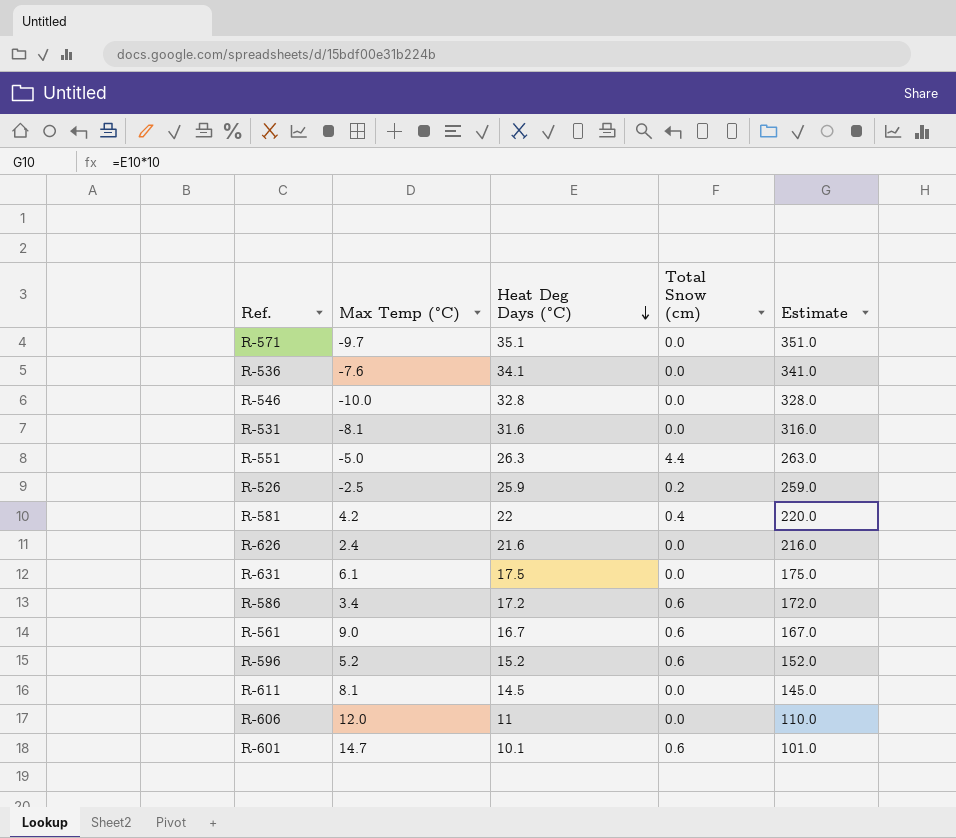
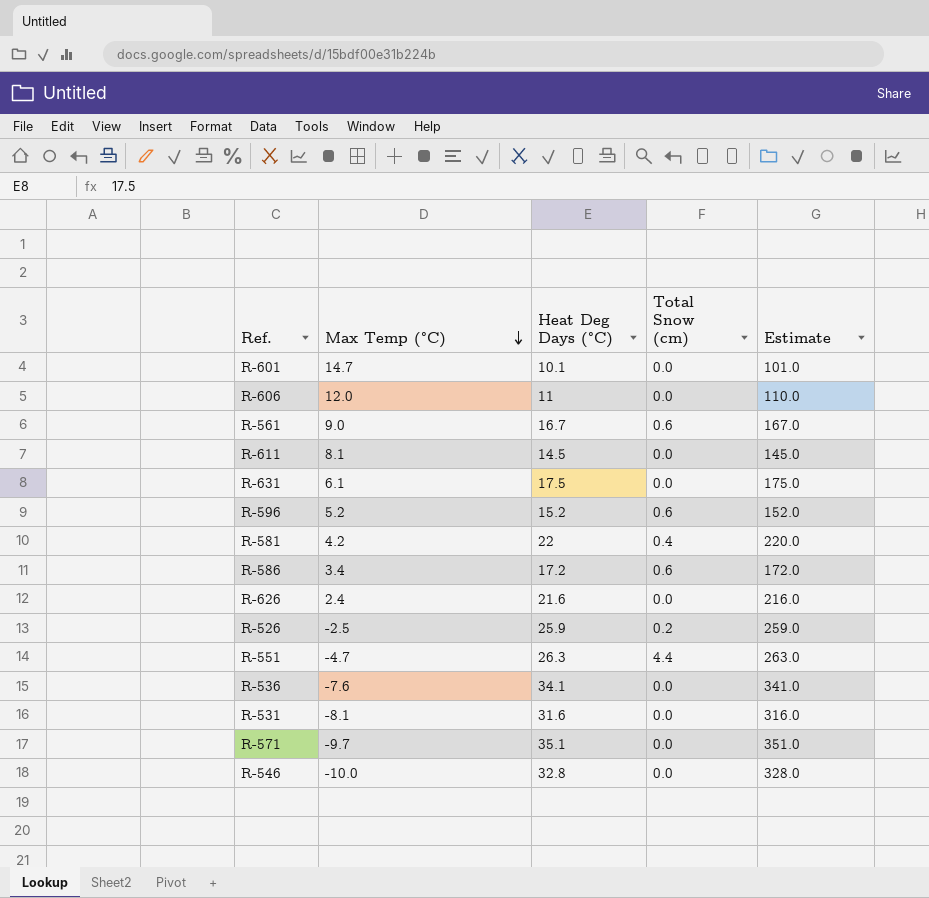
row order: Heat Deg Days (°C) descending -> Max Temp (°C) descending
R-601 | Total Snow (cm): 0.6 -> 0.0
R-551 | Max Temp (°C): -5.0 -> -4.7

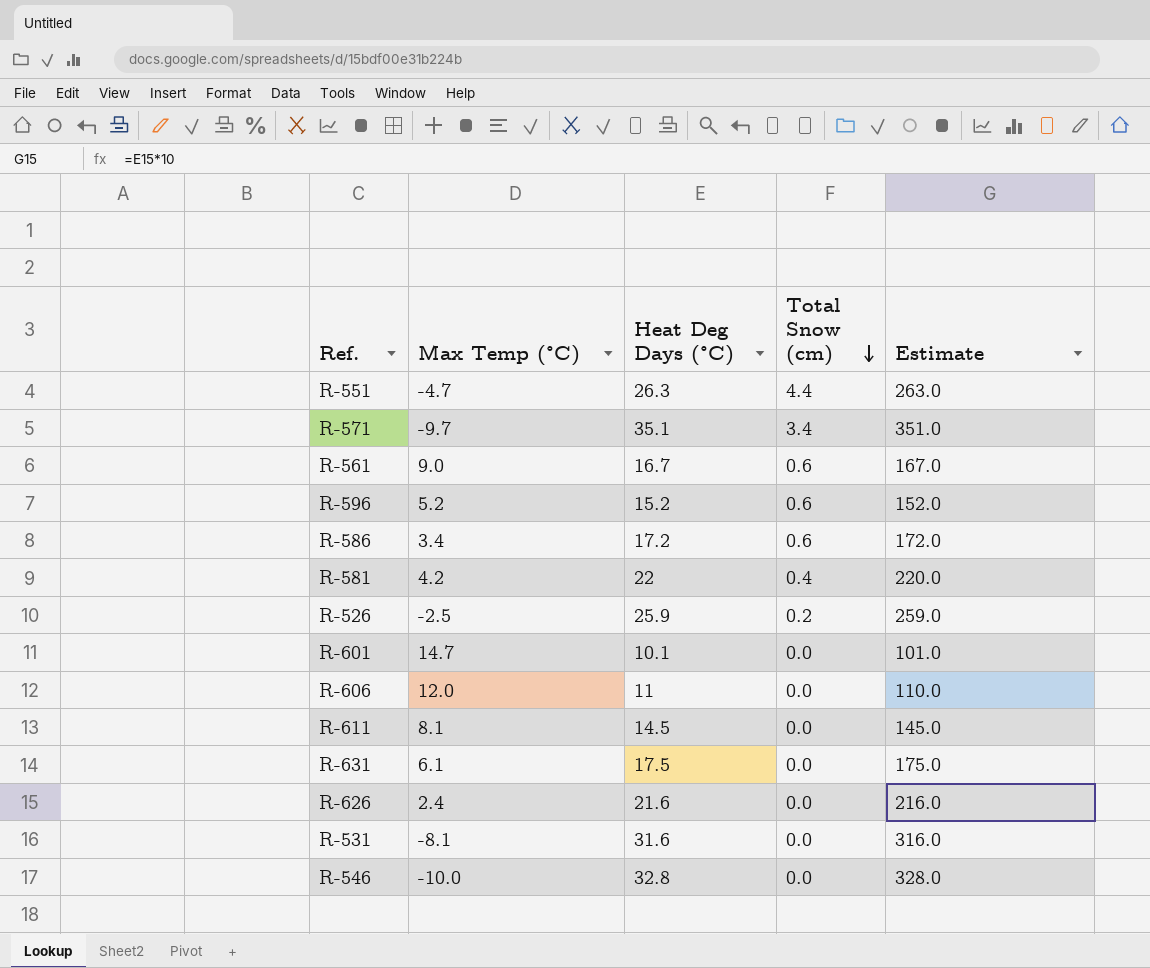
row order: Max Temp (°C) descending -> Total Snow (cm) descending
row R-536: -7.6 | 34.1 | 0.0 | 341.0 -> none
R-571 | Total Snow (cm): 0.0 -> 3.4

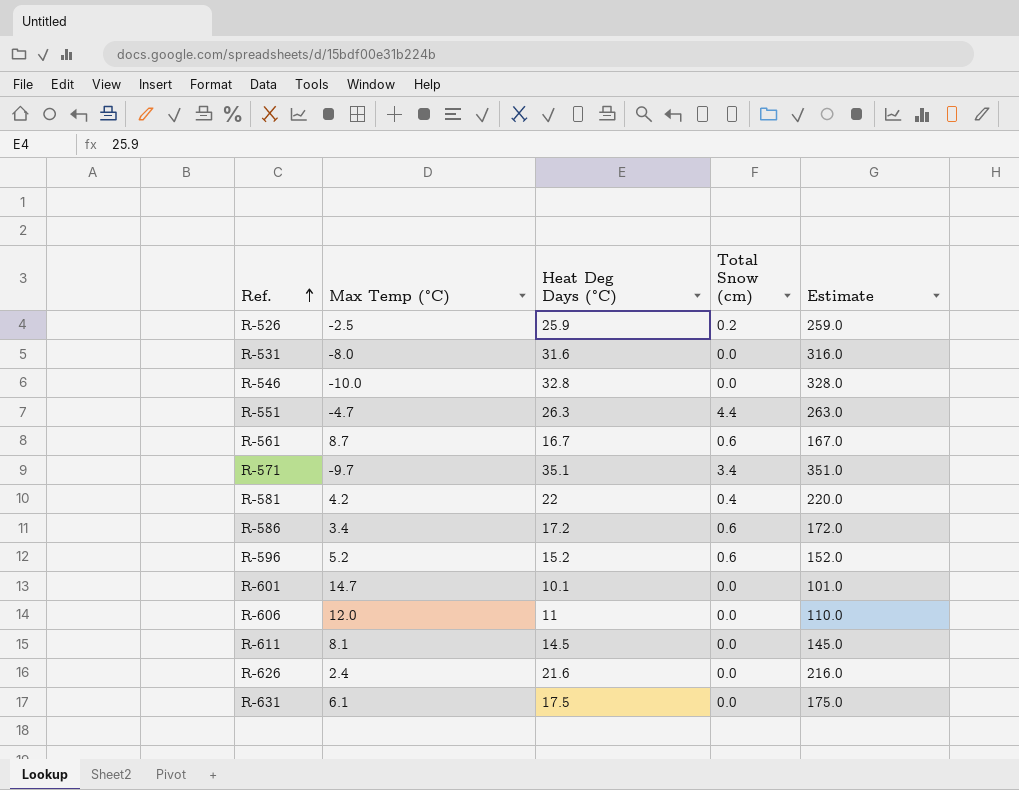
row order: Total Snow (cm) descending -> Ref. ascending
R-531 | Max Temp (°C): -8.1 -> -8.0
R-561 | Max Temp (°C): 9.0 -> 8.7

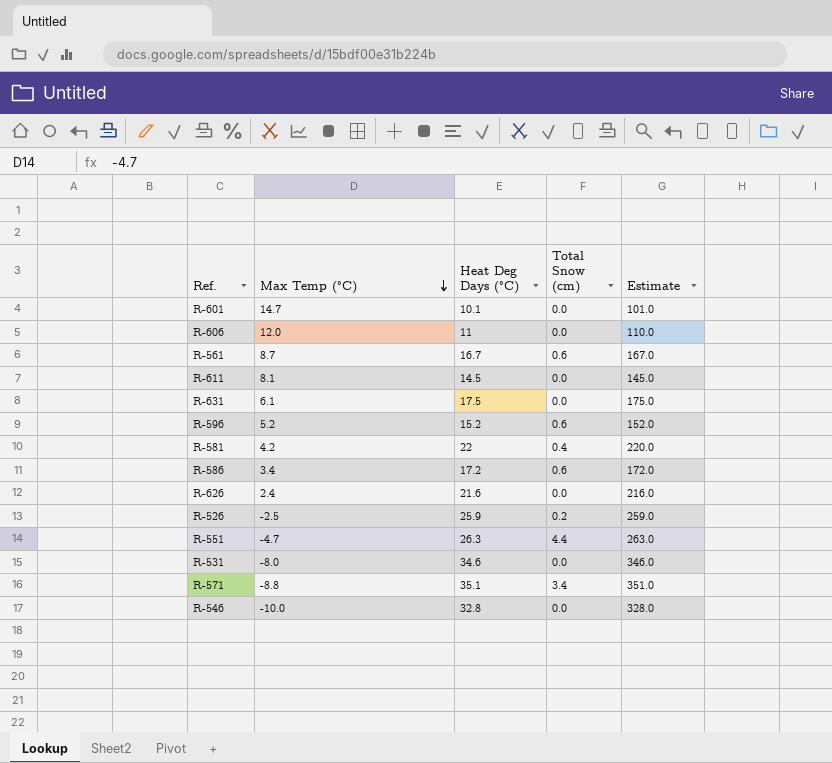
row order: Ref. ascending -> Max Temp (°C) descending
R-531 | Heat Deg Days (°C): 31.6 -> 34.6
R-531 | Estimate: 316.0 -> 346.0
R-571 | Max Temp (°C): -9.7 -> -8.8

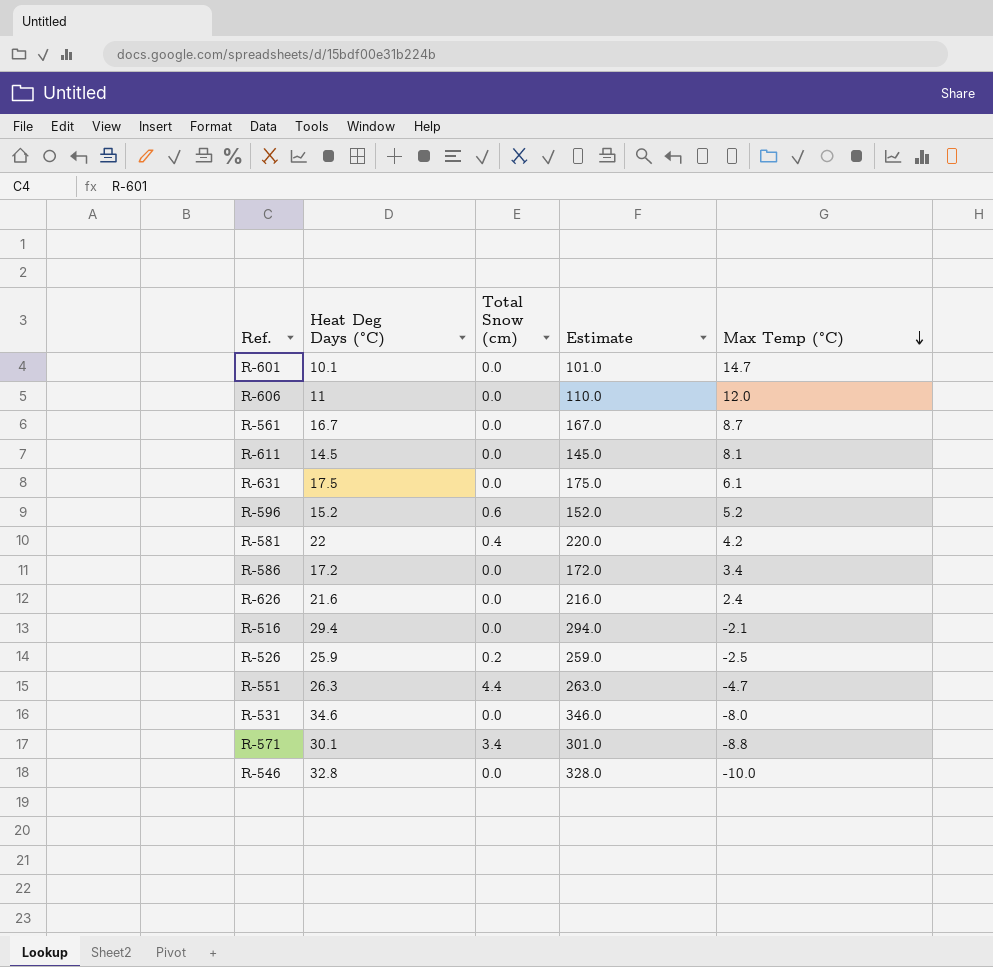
column Max Temp (°C) | position: 2 -> 5
R-561 | Total Snow (cm): 0.6 -> 0.0
R-586 | Total Snow (cm): 0.6 -> 0.0
row R-516: none -> 29.4 | 0.0 | 294.0 | -2.1
R-571 | Heat Deg Days (°C): 35.1 -> 30.1
R-571 | Estimate: 351.0 -> 301.0

